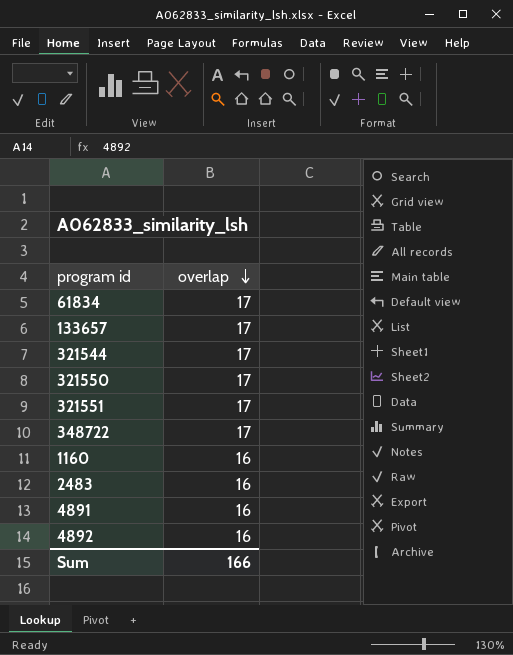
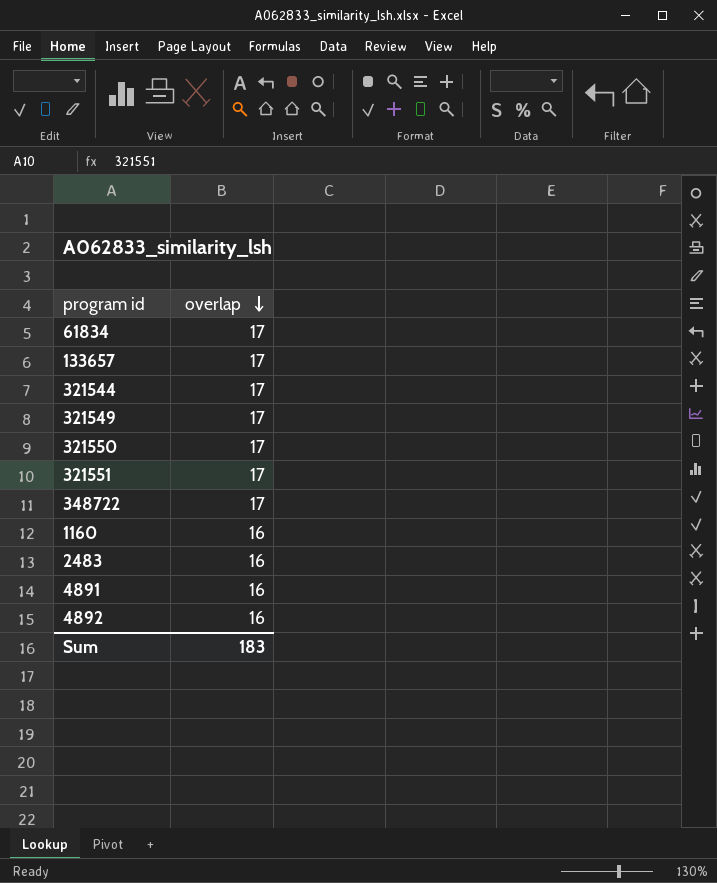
row 321549: none -> 17
Sum | overlap: 166 -> 183

